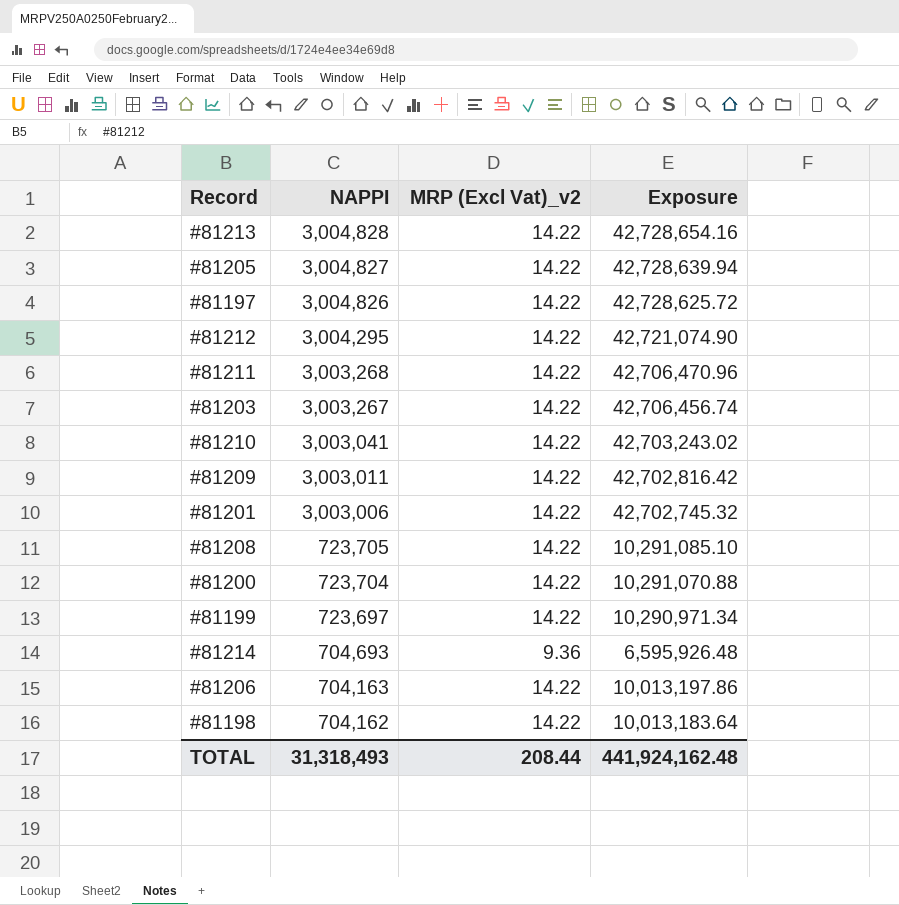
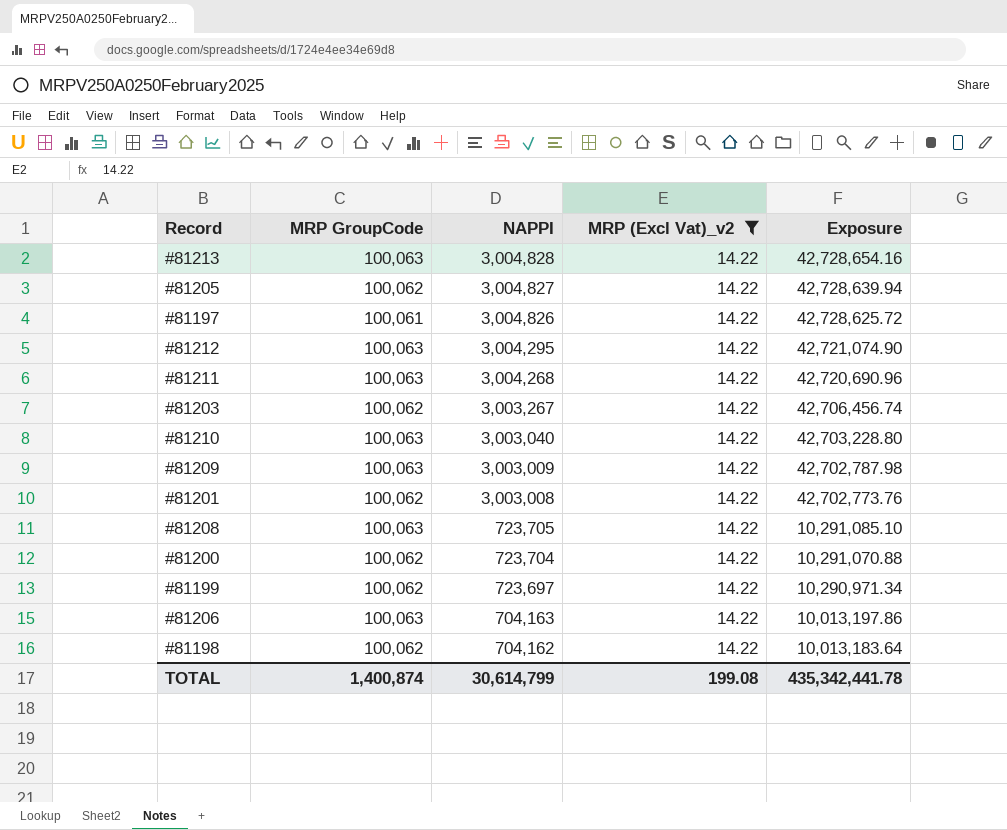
filter: none -> MRP (Excl Vat)_v2 = 14.22
column MRP GroupCode | position: none -> 2
#81211 | NAPPI: 3,003,268 -> 3,004,268
#81211 | Exposure: 42,706,470.96 -> 42,720,690.96
#81210 | NAPPI: 3,003,041 -> 3,003,040
#81210 | Exposure: 42,703,243.02 -> 42,703,228.80
#81209 | NAPPI: 3,003,011 -> 3,003,009
#81209 | Exposure: 42,702,816.42 -> 42,702,787.98
#81201 | NAPPI: 3,003,006 -> 3,003,008
#81201 | Exposure: 42,702,745.32 -> 42,702,773.76
TOTAL | NAPPI: 31,318,493 -> 30,614,799
TOTAL | MRP (Excl Vat)_v2: 208.44 -> 199.08
TOTAL | Exposure: 441,924,162.48 -> 435,342,441.78

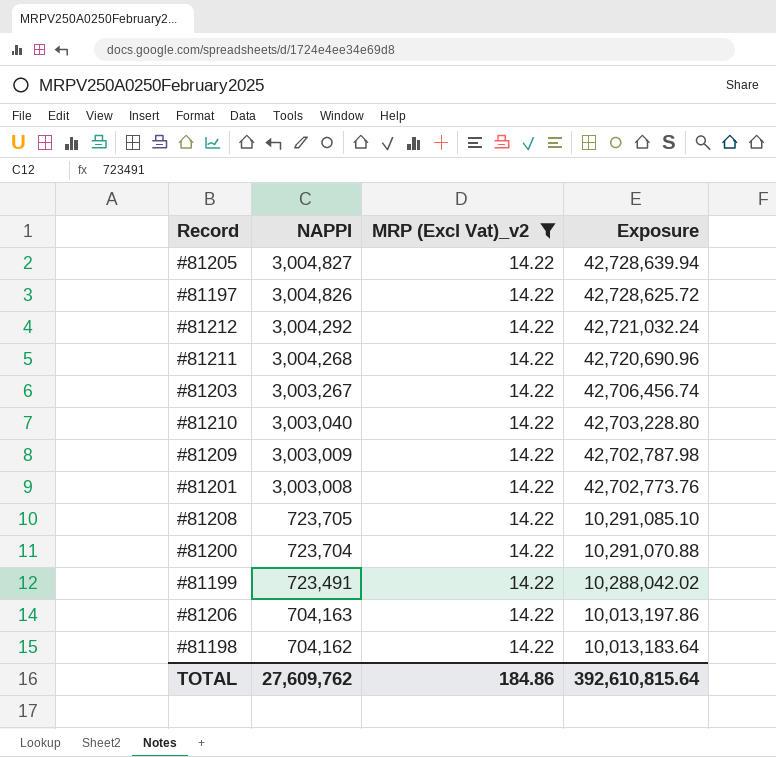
column MRP GroupCode | position: 2 -> none
row #81213: 100,063 | 3,004,828 | 14.22 | 42,728,654.16 -> none
#81212 | NAPPI: 3,004,295 -> 3,004,292
#81212 | Exposure: 42,721,074.90 -> 42,721,032.24
#81199 | NAPPI: 723,697 -> 723,491
#81199 | Exposure: 10,290,971.34 -> 10,288,042.02
TOTAL | NAPPI: 30,614,799 -> 27,609,762
TOTAL | MRP (Excl Vat)_v2: 199.08 -> 184.86
TOTAL | Exposure: 435,342,441.78 -> 392,610,815.64

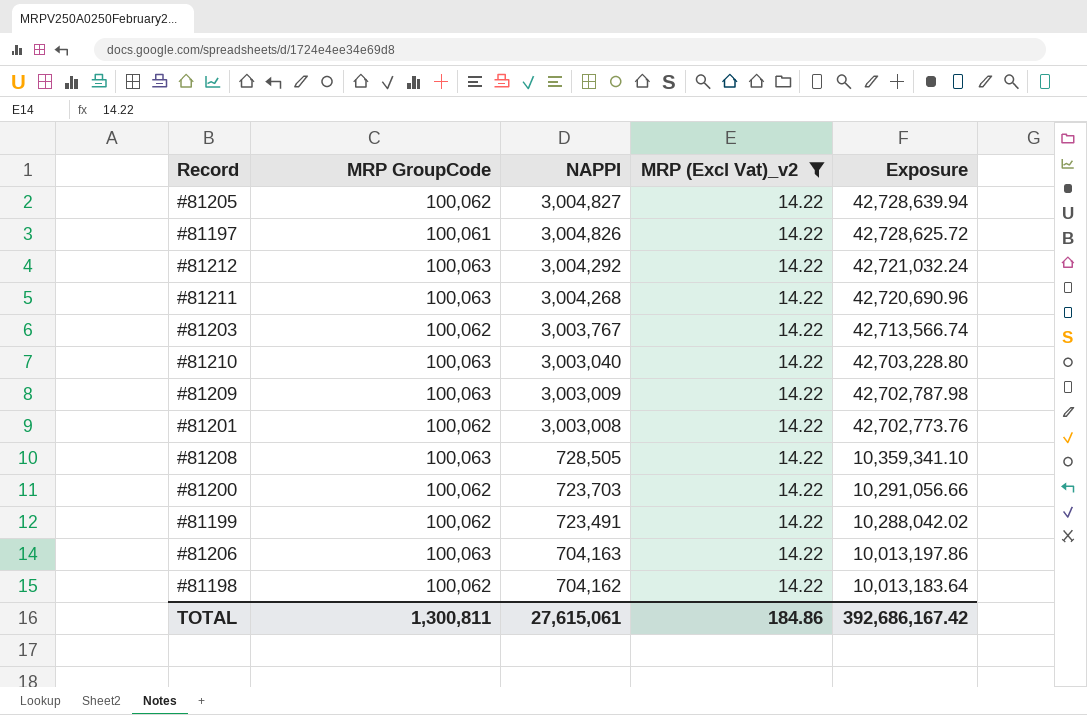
column MRP GroupCode | position: none -> 2
#81203 | NAPPI: 3,003,267 -> 3,003,767
#81203 | Exposure: 42,706,456.74 -> 42,713,566.74
#81208 | NAPPI: 723,705 -> 728,505
#81208 | Exposure: 10,291,085.10 -> 10,359,341.10
#81200 | NAPPI: 723,704 -> 723,703
#81200 | Exposure: 10,291,070.88 -> 10,291,056.66
TOTAL | NAPPI: 27,609,762 -> 27,615,061
TOTAL | Exposure: 392,610,815.64 -> 392,686,167.42

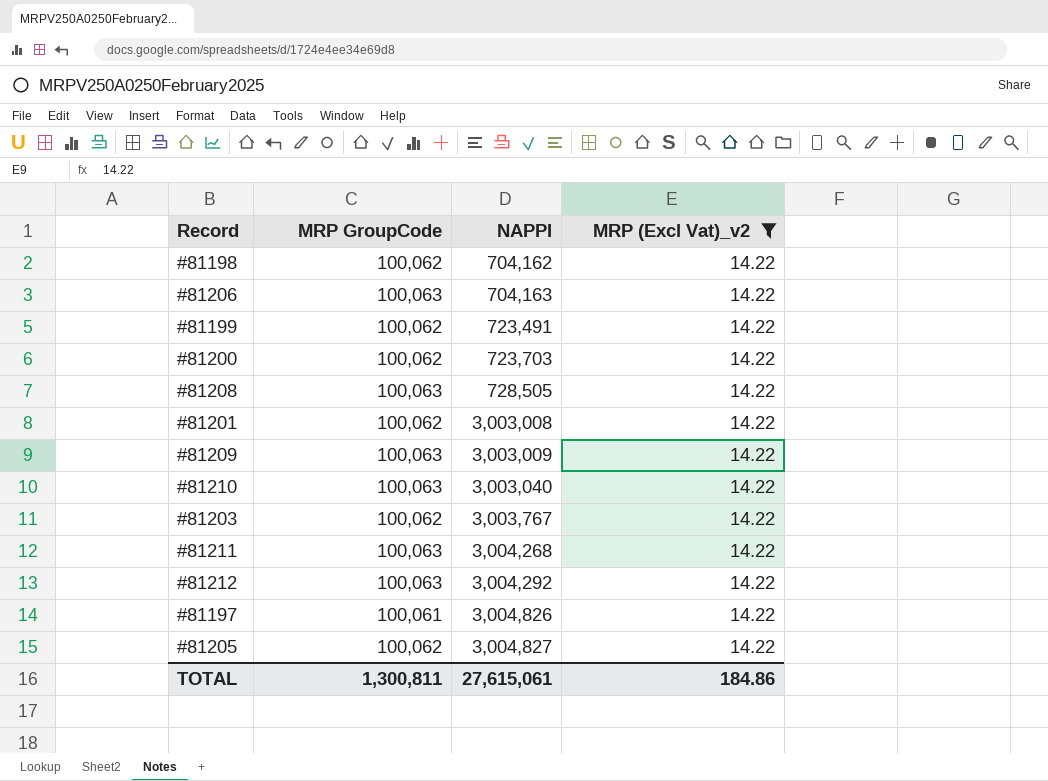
row order: NAPPI descending -> NAPPI ascending
column Exposure | formula: [NAPPI] * [MRP (Excl Vat)_v2] -> none

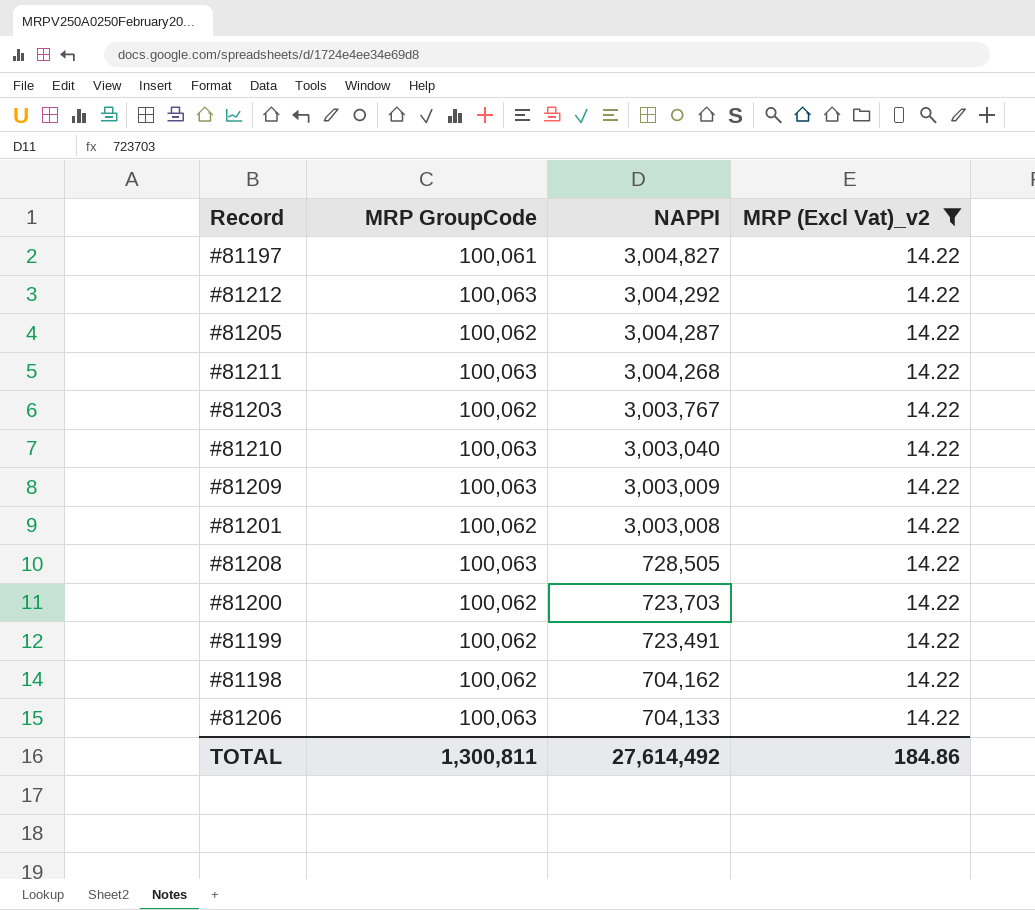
row order: NAPPI ascending -> NAPPI descending
#81197 | NAPPI: 3,004,826 -> 3,004,827
#81205 | NAPPI: 3,004,827 -> 3,004,287
#81206 | NAPPI: 704,163 -> 704,133
TOTAL | NAPPI: 27,615,061 -> 27,614,492

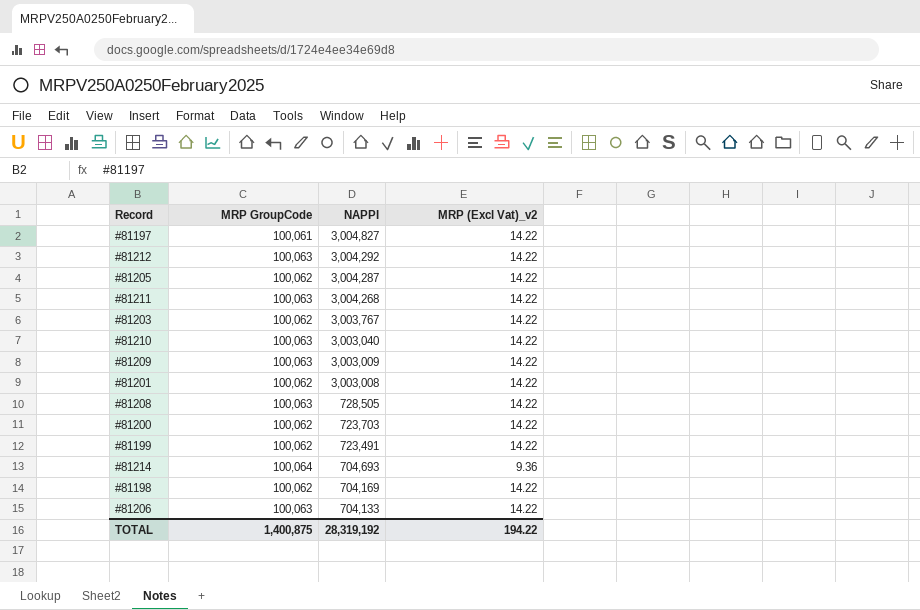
filter: MRP (Excl Vat)_v2 = 14.22 -> none
#81198 | NAPPI: 704,162 -> 704,169
TOTAL | MRP GroupCode: 1,300,811 -> 1,400,875
TOTAL | NAPPI: 27,614,492 -> 28,319,192
TOTAL | MRP (Excl Vat)_v2: 184.86 -> 194.22

